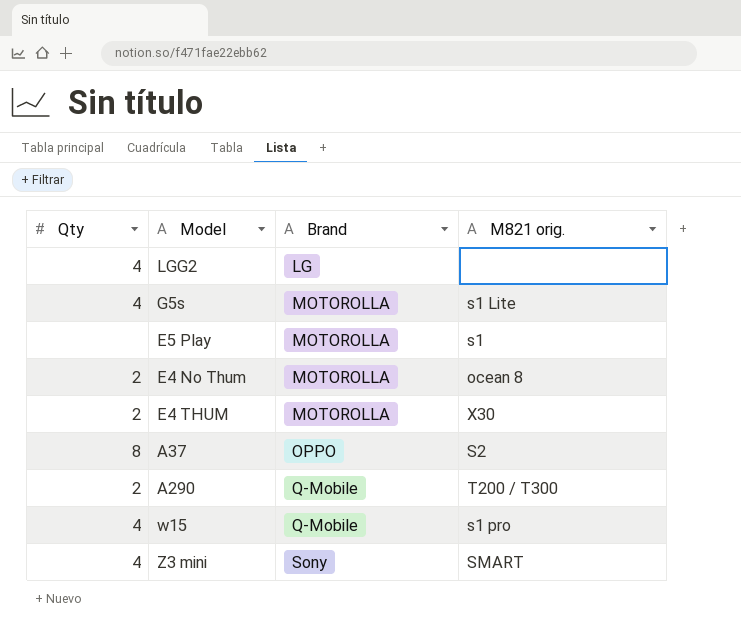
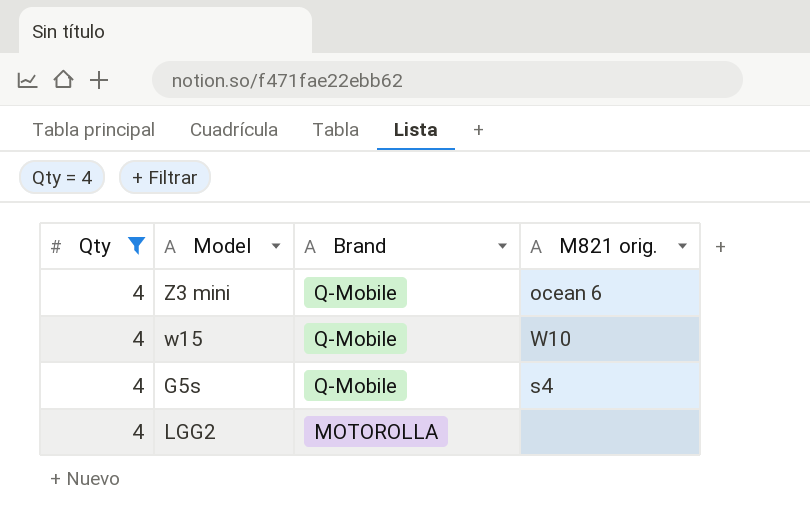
filter: none -> Qty = 4
row order: Brand ascending -> Brand descending
Z3 mini | Brand: Sony -> Q-Mobile
Z3 mini | M821 orig.: SMART -> ocean 6
w15 | M821 orig.: s1 pro -> W10
G5s | Brand: MOTOROLLA -> Q-Mobile
G5s | M821 orig.: s1 Lite -> s4
LGG2 | Brand: LG -> MOTOROLLA

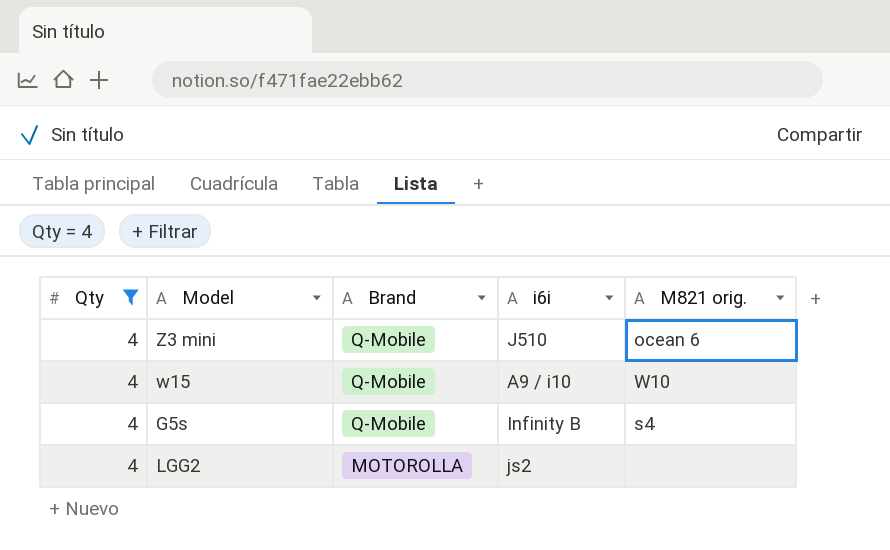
column i6i | position: none -> 4

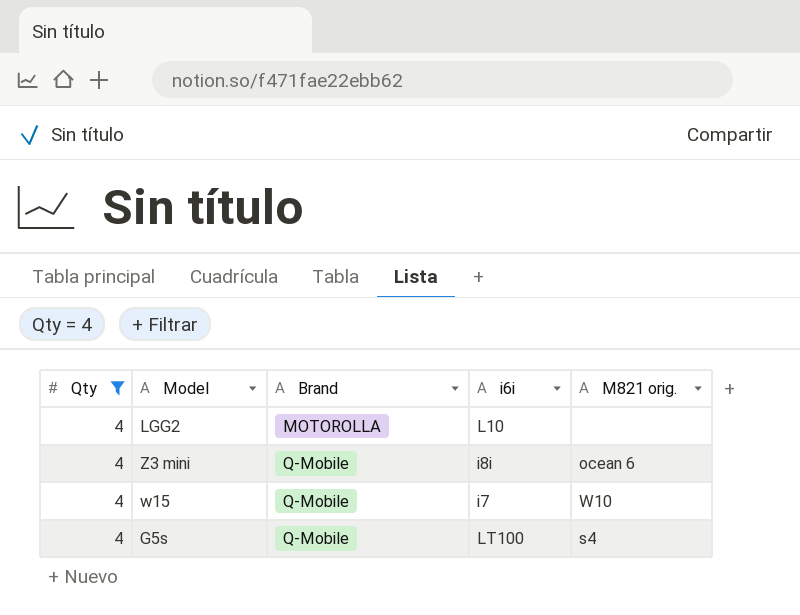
row order: Brand descending -> Brand ascending
LGG2 | i6i: js2 -> L10
Z3 mini | i6i: J510 -> i8i
w15 | i6i: A9 / i10 -> i7
G5s | i6i: Infinity B -> LT100

